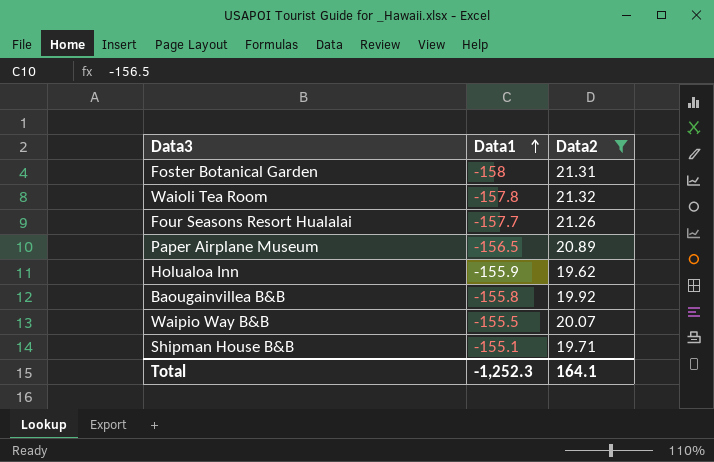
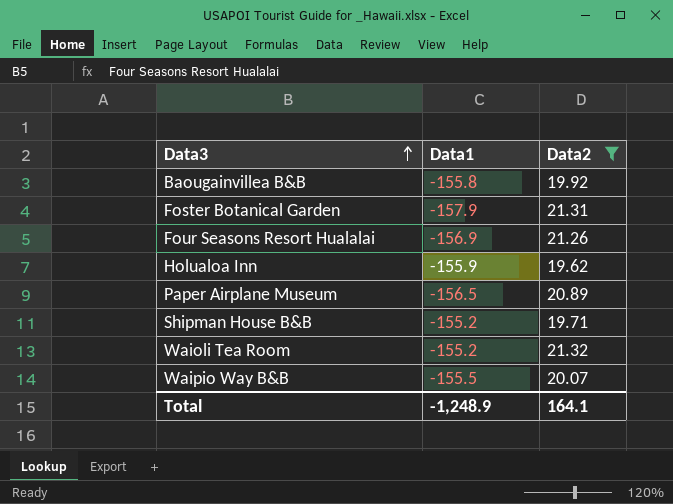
row order: Data1 ascending -> Data3 ascending
Foster Botanical Garden | Data1: -158 -> -157.9
Four Seasons Resort Hualalai | Data1: -157.7 -> -156.9
Shipman House B&B | Data1: -155.1 -> -155.2
Waioli Tea Room | Data1: -157.8 -> -155.2
Total | Data1: -1,252.3 -> -1,248.9

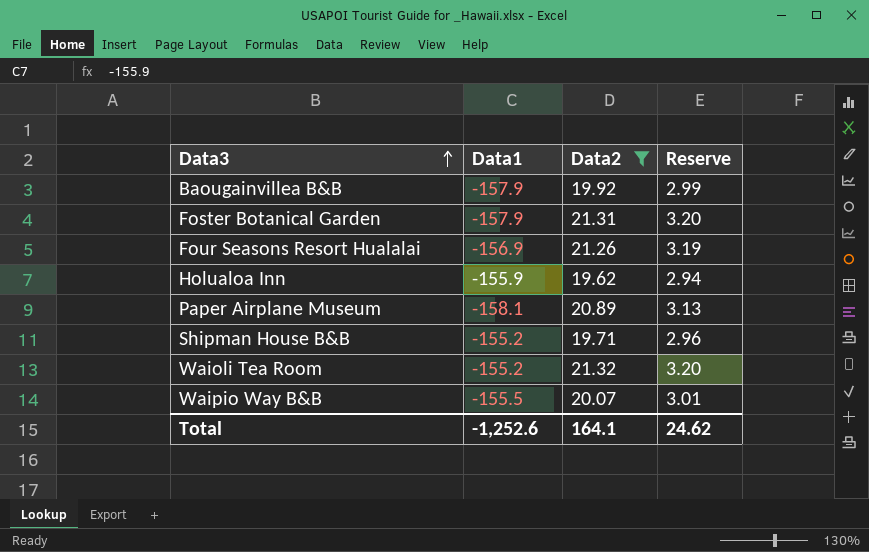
column Reserve | formula: none -> [Data2] * 0.15
Baougainvillea B&B | Data1: -155.8 -> -157.9
Paper Airplane Museum | Data1: -156.5 -> -158.1
Total | Data1: -1,248.9 -> -1,252.6

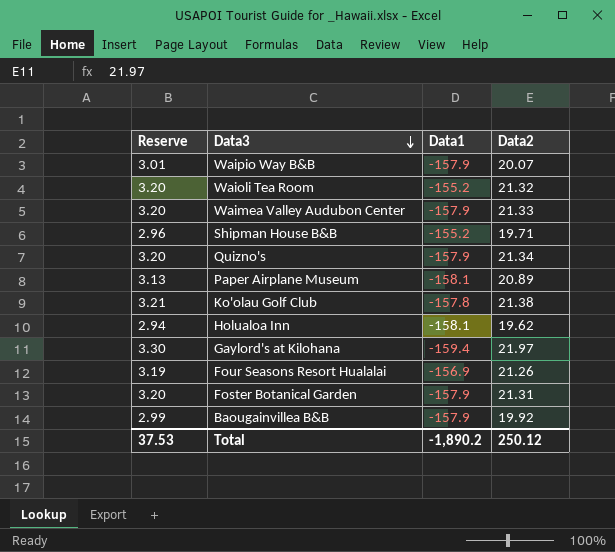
filter: Data2 <= 21.32 -> none
row order: Data3 ascending -> Data3 descending
column Reserve | position: 4 -> 1
Waipio Way B&B | Data1: -155.5 -> -157.9
Holualoa Inn | Data1: -155.9 -> -158.1
Total | Reserve: 24.62 -> 37.53
Total | Data1: -1,252.6 -> -1,890.2
Total | Data2: 164.1 -> 250.12

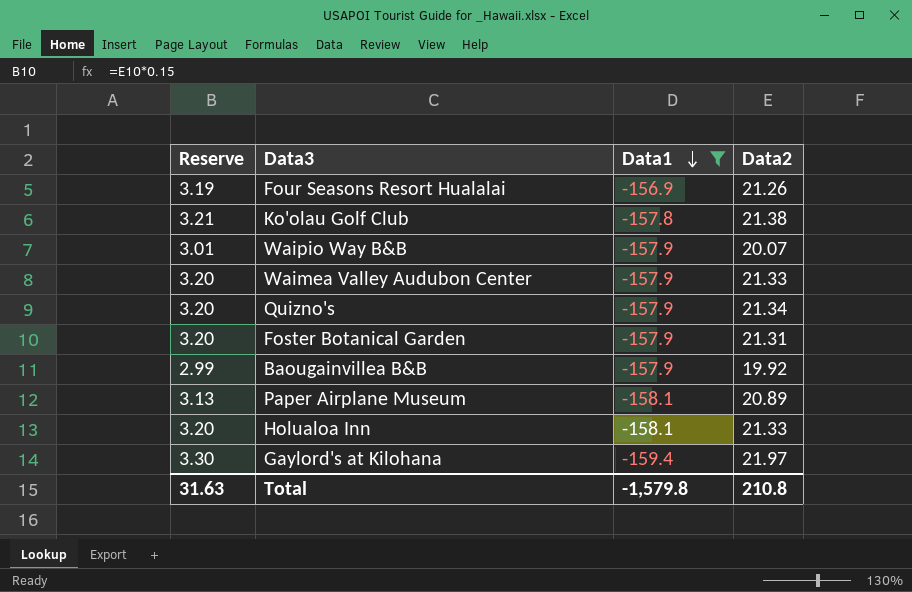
filter: none -> Data1 != -155.2
row order: Data3 descending -> Data1 descending
Holualoa Inn | Reserve: 2.94 -> 3.20
Holualoa Inn | Data2: 19.62 -> 21.33
Total | Reserve: 37.53 -> 31.63
Total | Data1: -1,890.2 -> -1,579.8
Total | Data2: 250.12 -> 210.8

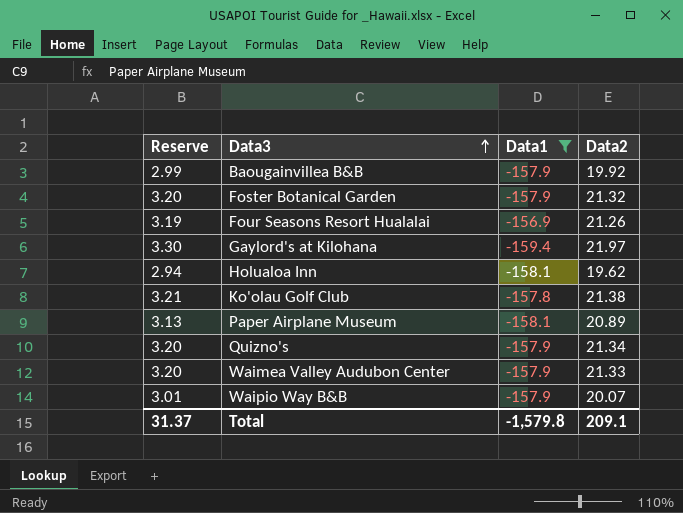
row order: Data1 descending -> Data3 ascending
Foster Botanical Garden | Data2: 21.31 -> 21.32
Holualoa Inn | Reserve: 3.20 -> 2.94
Holualoa Inn | Data2: 21.33 -> 19.62
Total | Reserve: 31.63 -> 31.37
Total | Data2: 210.8 -> 209.1

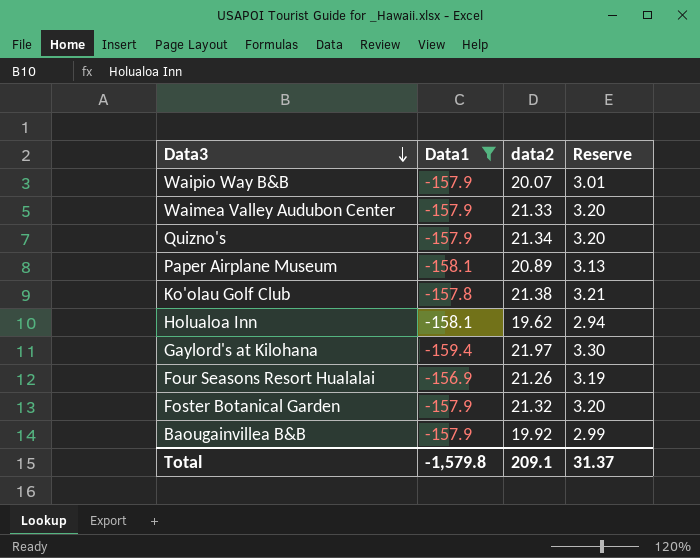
row order: Data3 ascending -> Data3 descending
column name: Data2 -> data2
column Reserve | position: 1 -> 4

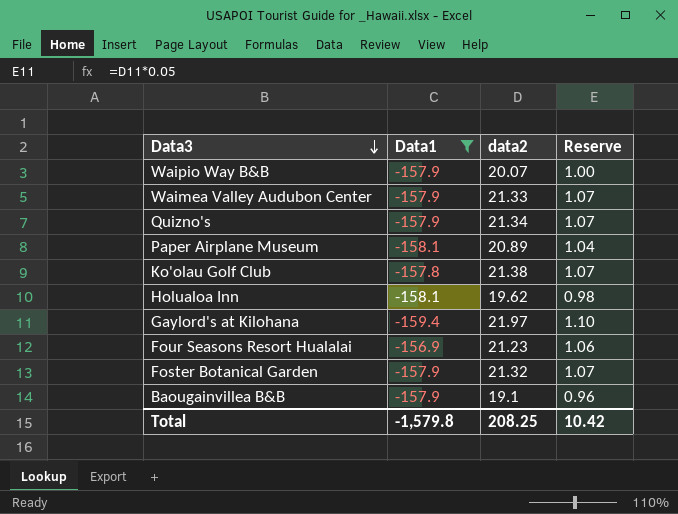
column Reserve | formula: [data2] * 0.15 -> [data2] * 0.05
Four Seasons Resort Hualalai | data2: 21.26 -> 21.23
Baougainvillea B&B | data2: 19.92 -> 19.1
Total | data2: 209.1 -> 208.25
Total | Reserve: 31.37 -> 10.42

